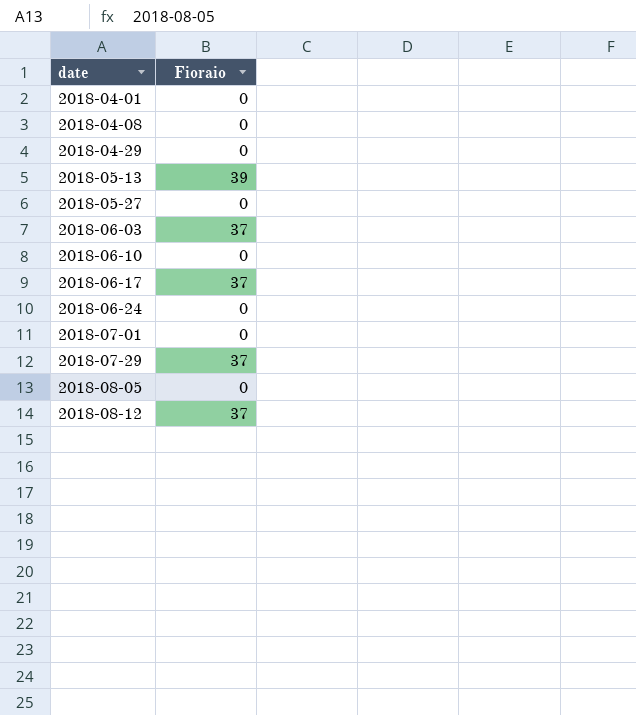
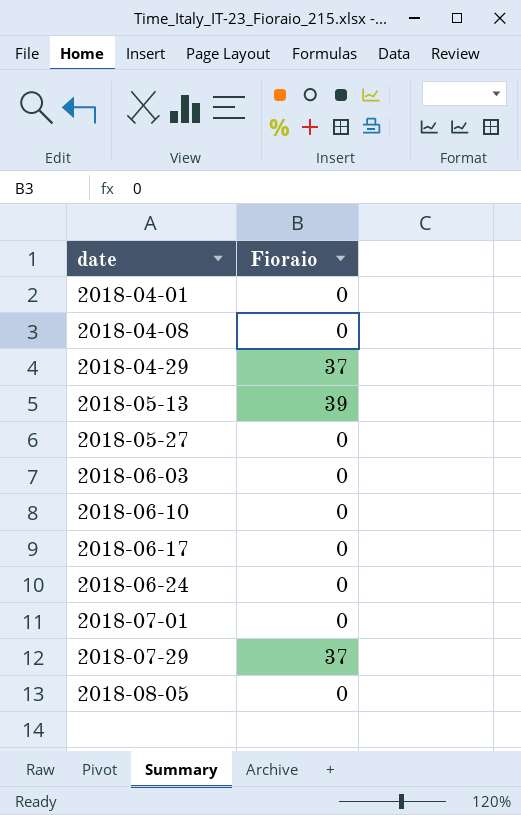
row 2018-08-12: 37 -> none
2018-04-29 | Fioraio: 0 -> 37
2018-06-03 | Fioraio: 37 -> 0
2018-06-17 | Fioraio: 37 -> 0

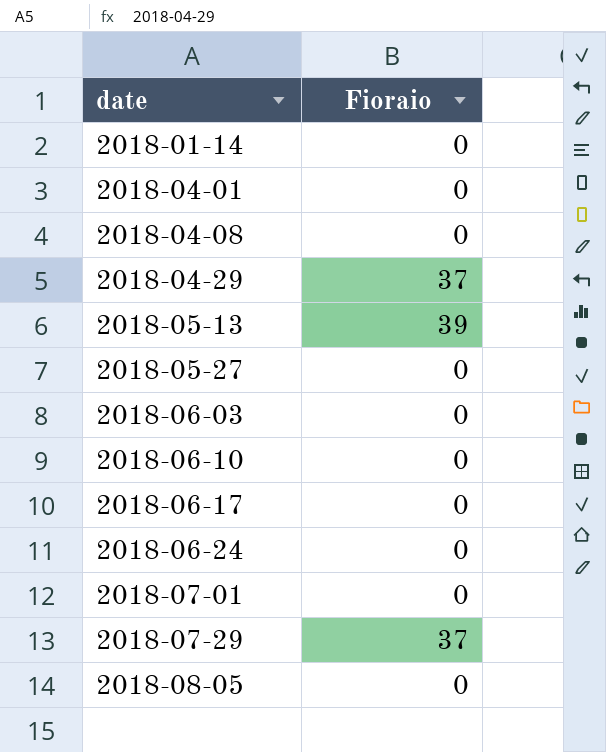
row 2018-01-14: none -> 0

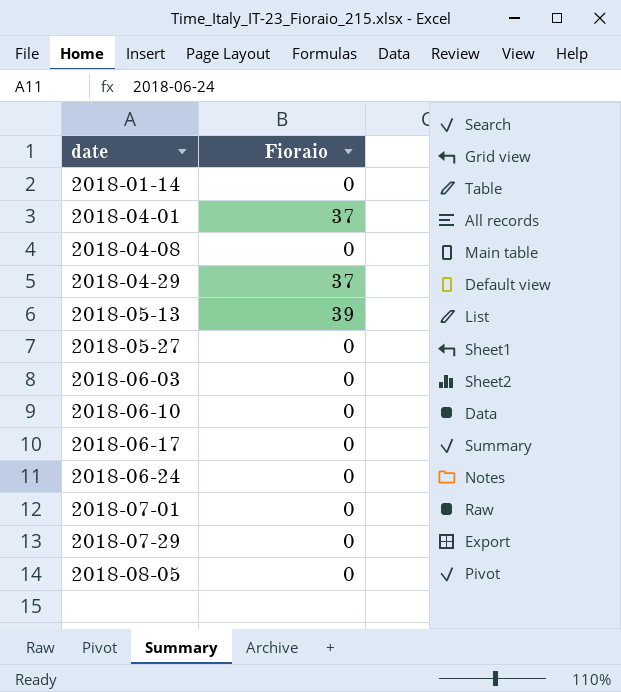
2018-04-01 | Fioraio: 0 -> 37
2018-07-29 | Fioraio: 37 -> 0

